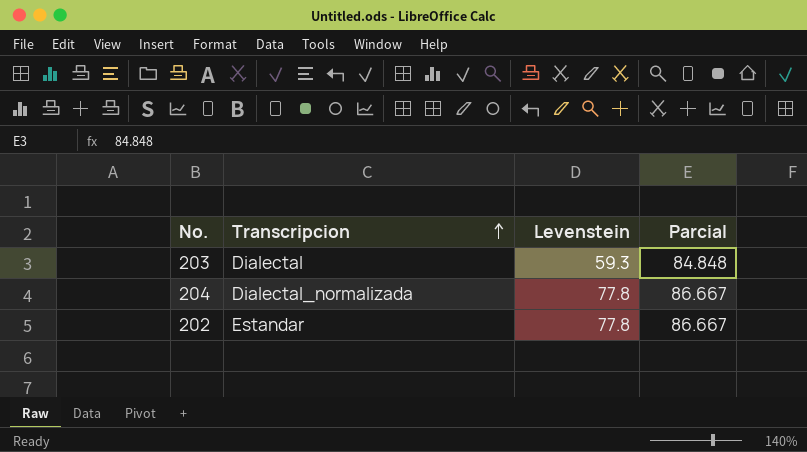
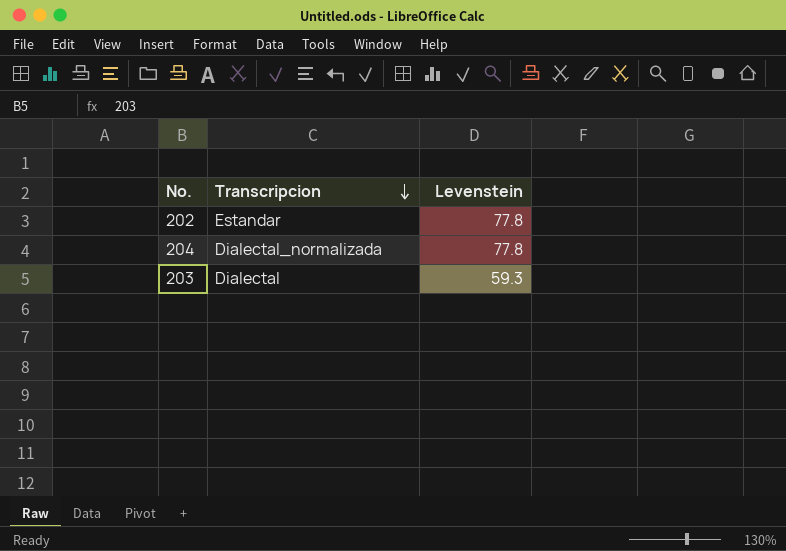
row order: Transcripcion ascending -> Transcripcion descending
column Parcial | position: 4 -> none

